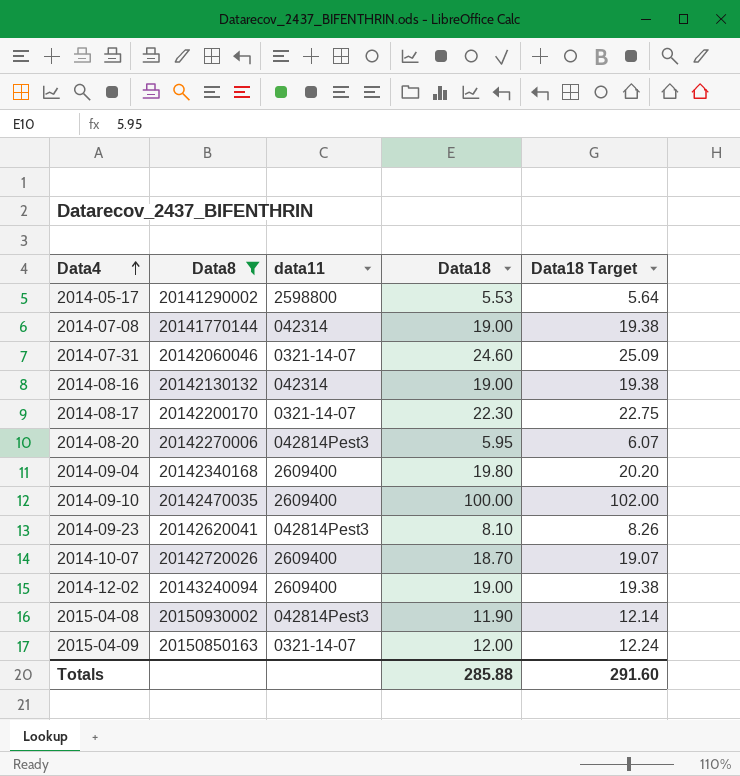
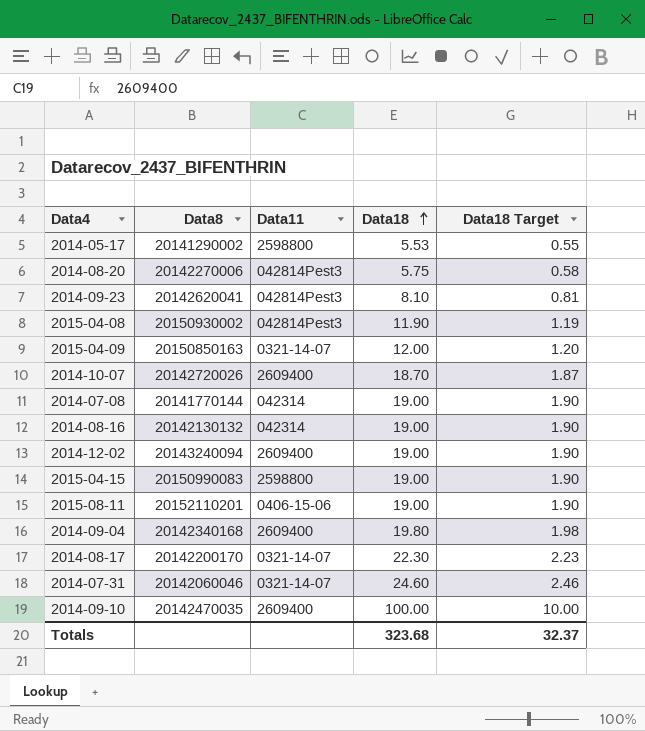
filter: Data8 <= 20150930002 -> none
row order: Data4 ascending -> Data18 ascending
column name: data11 -> Data11
column Data18 Target | formula: [Data18] * 1.02 -> [Data18] * 0.1
2014-08-20 | Data18: 5.95 -> 5.75
Totals | Data18: 285.88 -> 323.68
Totals | Data18 Target: 291.60 -> 32.37

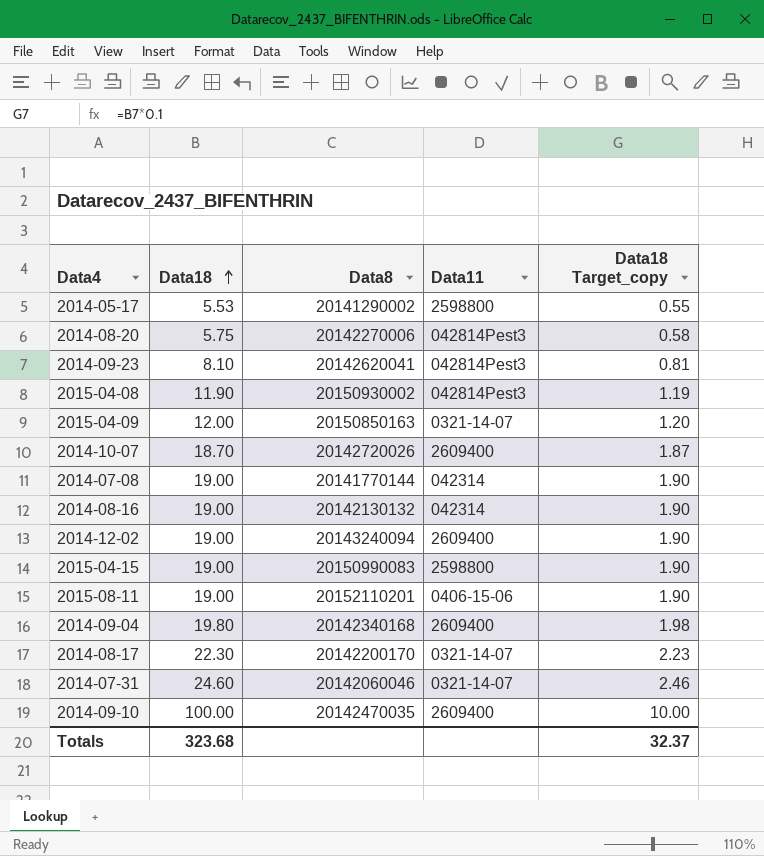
column Data18 | position: 4 -> 2
column name: Data18 Target -> Data18 Target_copy

